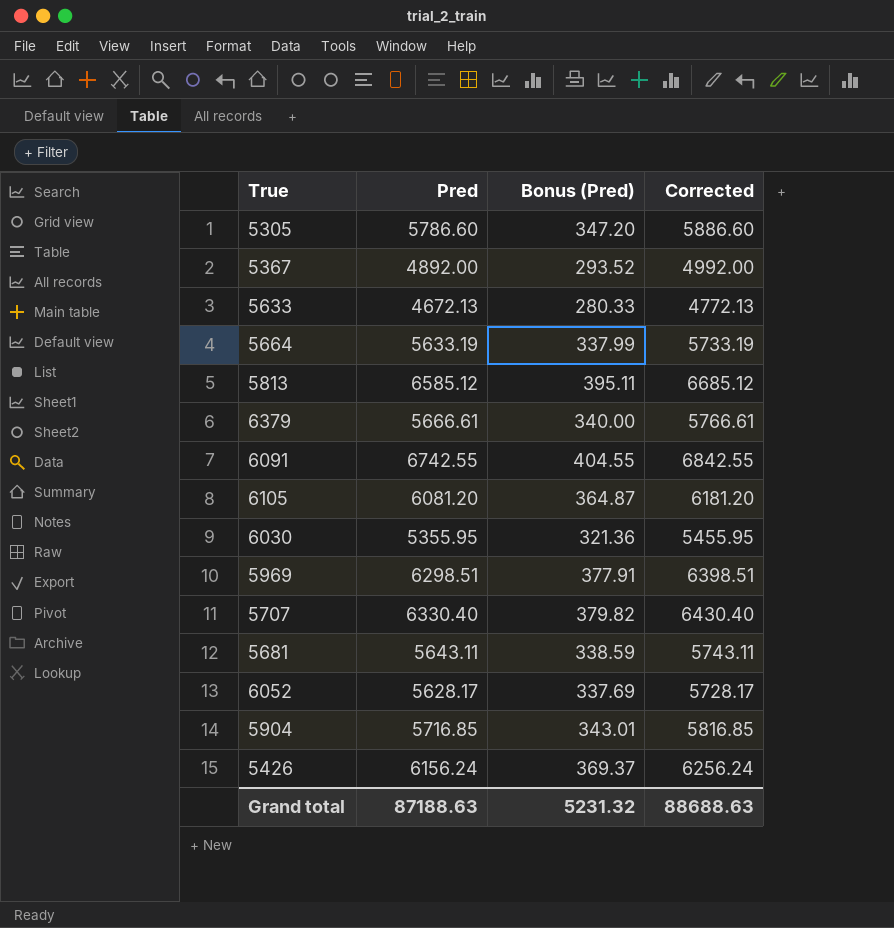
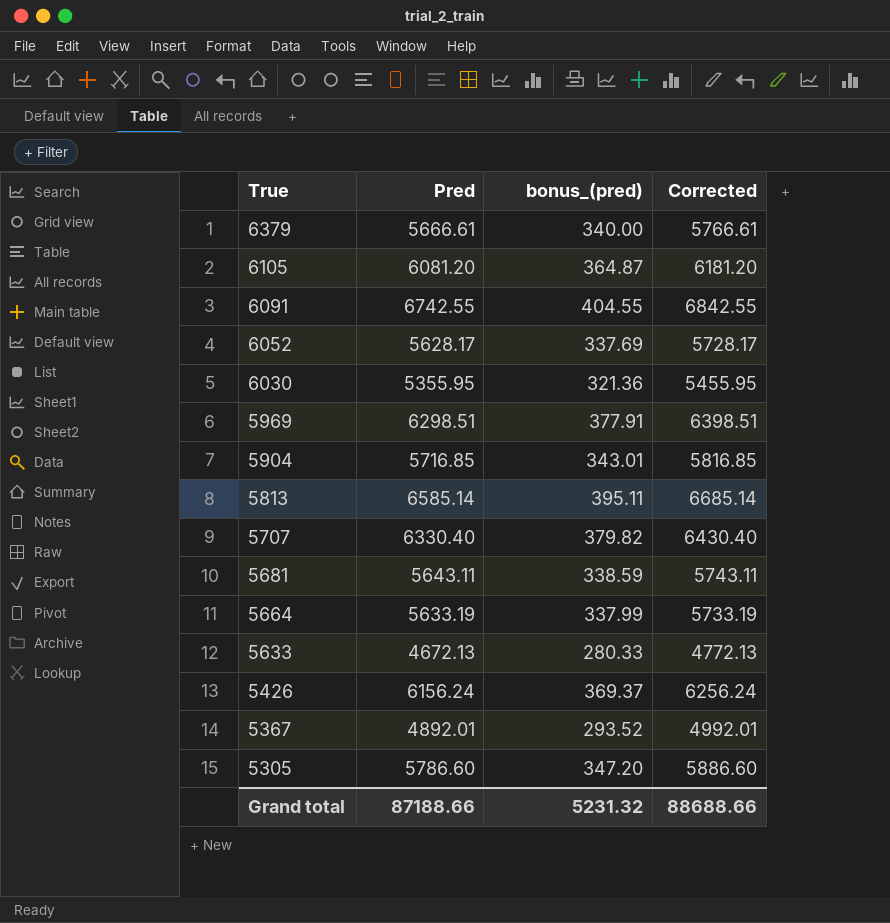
row order: none -> True descending
column name: Bonus (Pred) -> bonus_(pred)
5813 | Pred: 6585.12 -> 6585.14
5813 | Corrected: 6685.12 -> 6685.14
5367 | Pred: 4892.00 -> 4892.01
5367 | Corrected: 4992.00 -> 4992.01
Grand total | Pred: 87188.63 -> 87188.66
Grand total | Corrected: 88688.63 -> 88688.66

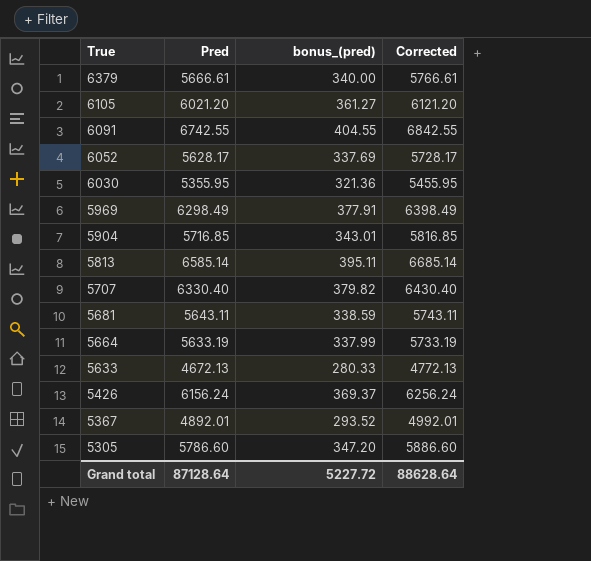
6105 | Pred: 6081.20 -> 6021.20
6105 | bonus_(pred): 364.87 -> 361.27
6105 | Corrected: 6181.20 -> 6121.20
5969 | Pred: 6298.51 -> 6298.49
5969 | Corrected: 6398.51 -> 6398.49
Grand total | Pred: 87188.66 -> 87128.64
Grand total | bonus_(pred): 5231.32 -> 5227.72
Grand total | Corrected: 88688.66 -> 88628.64

